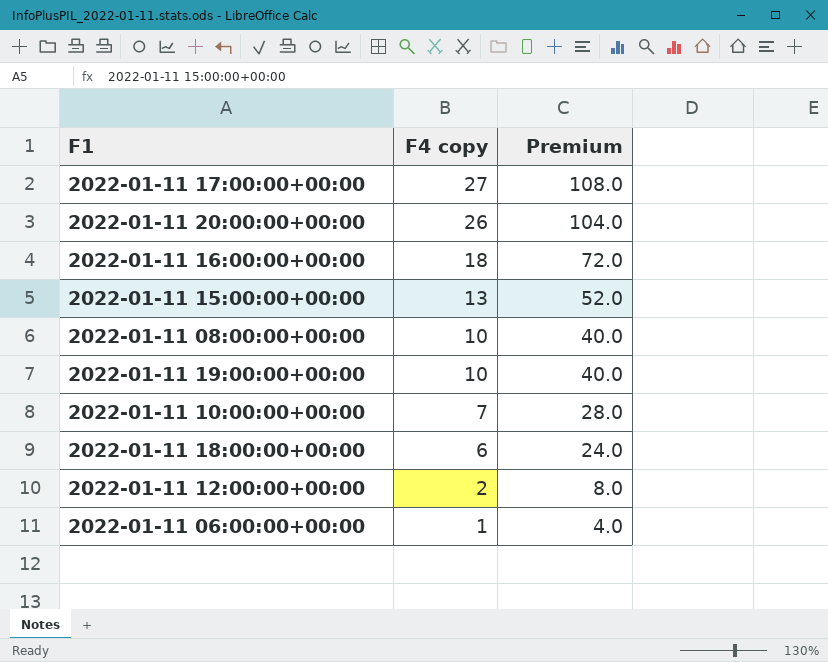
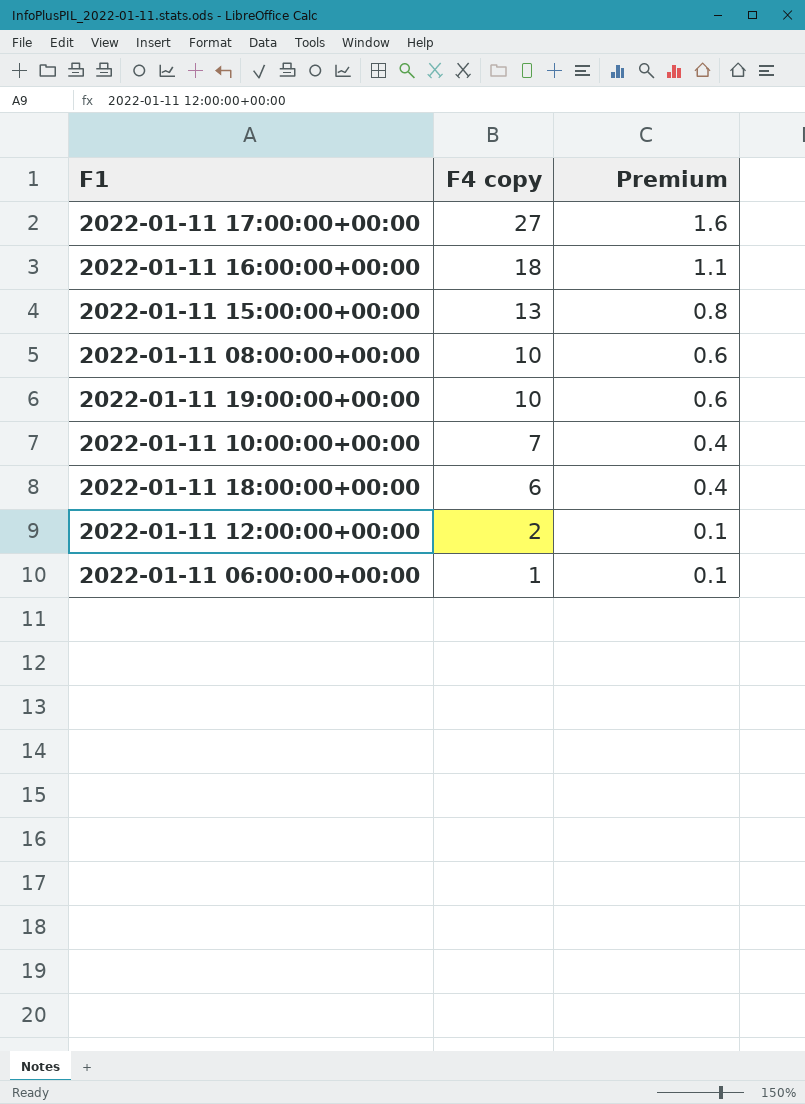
column Premium | formula: [F4 copy] * 4 -> [F4 copy] * 0.06
row 2022-01-11 20:00:00+00:00: 26 | 104.0 -> none

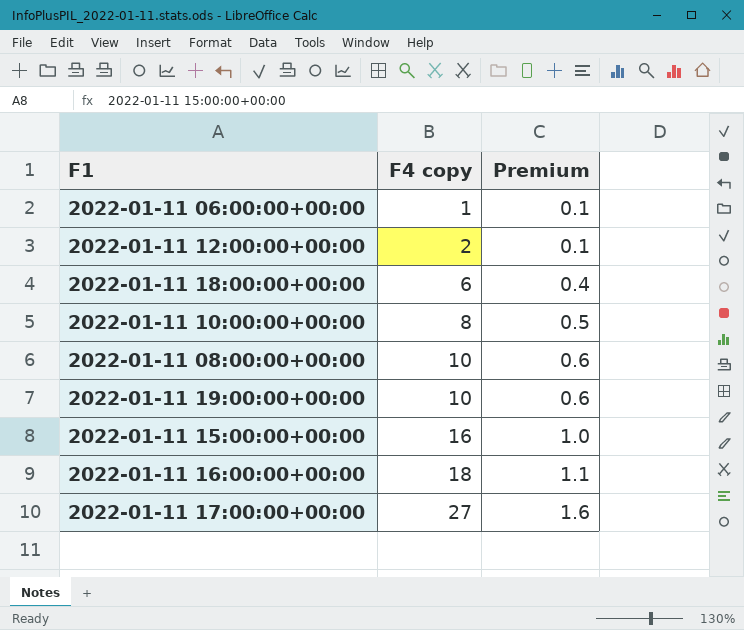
row order: F4 copy descending -> F4 copy ascending
2022-01-11 10:00:00+00:00 | F4 copy: 7 -> 8
2022-01-11 10:00:00+00:00 | Premium: 0.4 -> 0.5
2022-01-11 15:00:00+00:00 | F4 copy: 13 -> 16
2022-01-11 15:00:00+00:00 | Premium: 0.8 -> 1.0

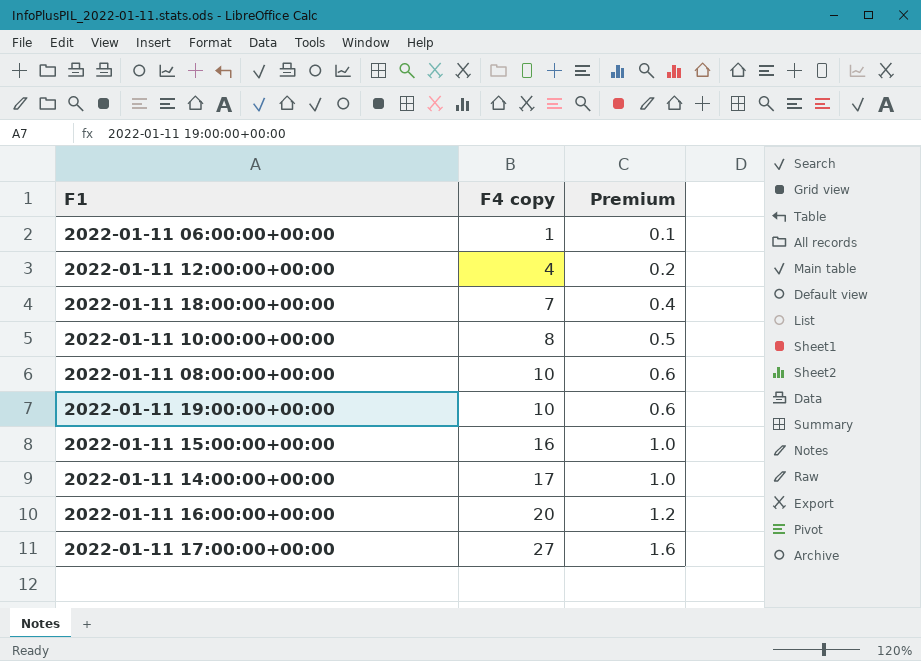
2022-01-11 12:00:00+00:00 | F4 copy: 2 -> 4
2022-01-11 12:00:00+00:00 | Premium: 0.1 -> 0.2
2022-01-11 18:00:00+00:00 | F4 copy: 6 -> 7
row 2022-01-11 14:00:00+00:00: none -> 17 | 1.0
2022-01-11 16:00:00+00:00 | F4 copy: 18 -> 20
2022-01-11 16:00:00+00:00 | Premium: 1.1 -> 1.2

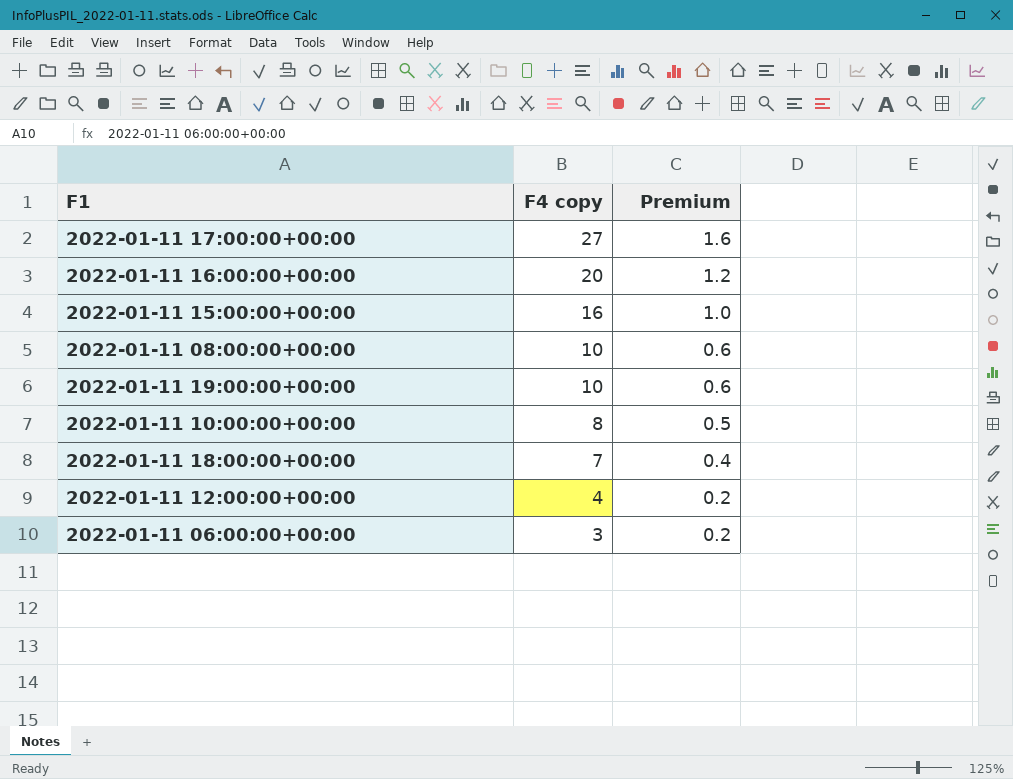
row order: F4 copy ascending -> F4 copy descending
row 2022-01-11 14:00:00+00:00: 17 | 1.0 -> none
2022-01-11 06:00:00+00:00 | F4 copy: 1 -> 3
2022-01-11 06:00:00+00:00 | Premium: 0.1 -> 0.2

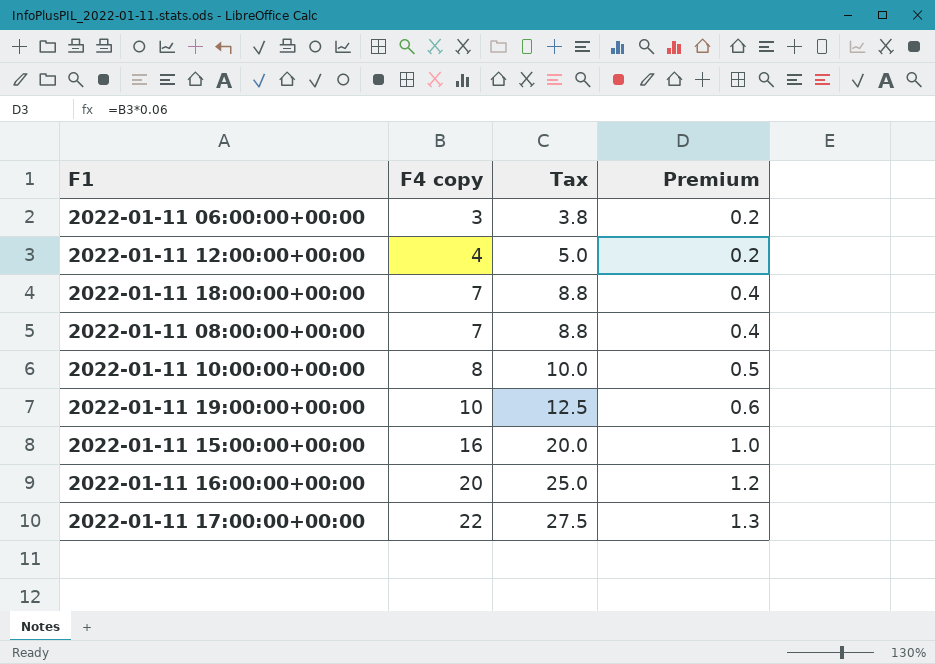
row order: F4 copy descending -> F4 copy ascending
column Tax | formula: none -> [F4 copy] * 1.25
2022-01-11 08:00:00+00:00 | F4 copy: 10 -> 7
2022-01-11 08:00:00+00:00 | Premium: 0.6 -> 0.4
2022-01-11 17:00:00+00:00 | F4 copy: 27 -> 22
2022-01-11 17:00:00+00:00 | Premium: 1.6 -> 1.3

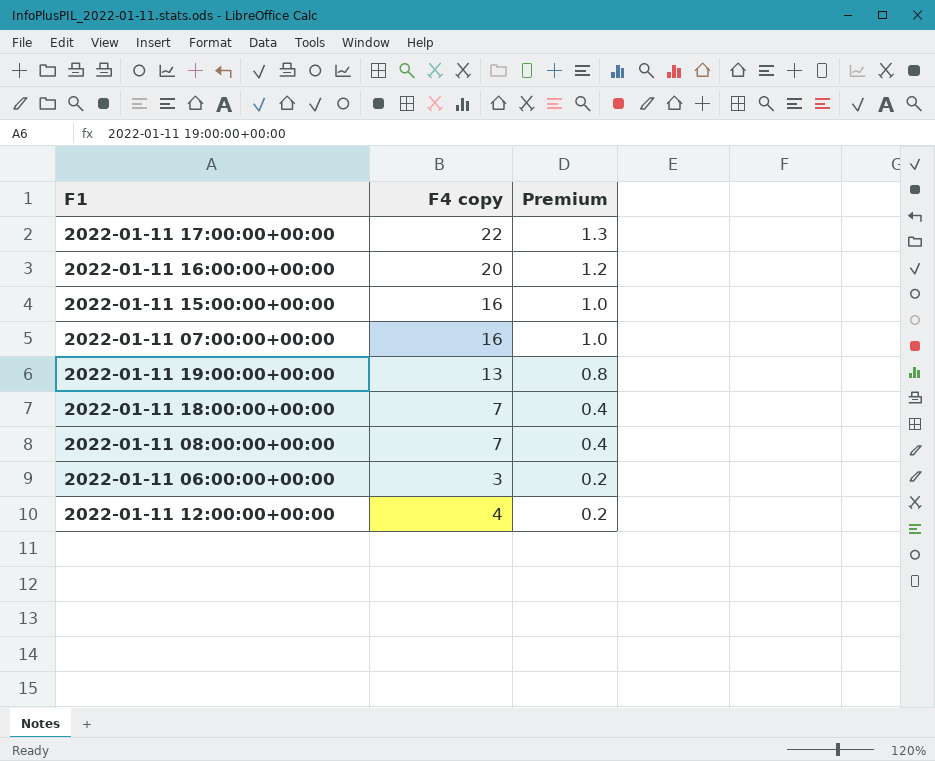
row order: F4 copy ascending -> Premium descending
column Tax | formula: [F4 copy] * 1.25 -> none
row 2022-01-11 10:00:00+00:00: 8 | 10.0 | 0.5 -> none
row 2022-01-11 07:00:00+00:00: none -> 16 | 1.0
2022-01-11 19:00:00+00:00 | F4 copy: 10 -> 13
2022-01-11 19:00:00+00:00 | Premium: 0.6 -> 0.8

